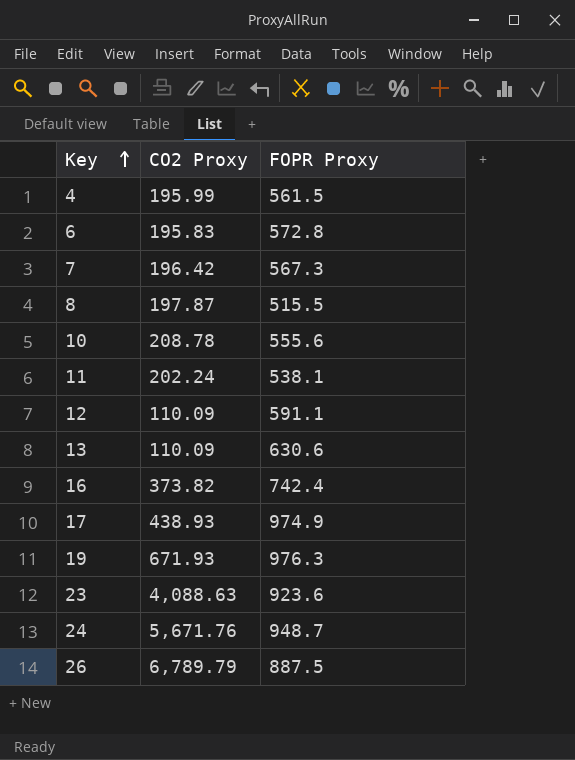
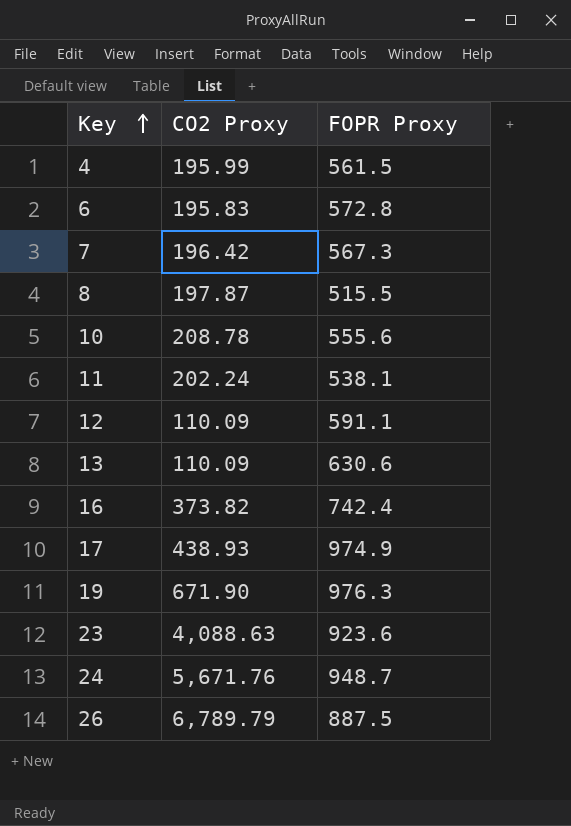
19 | CO2 Proxy: 671.93 -> 671.90

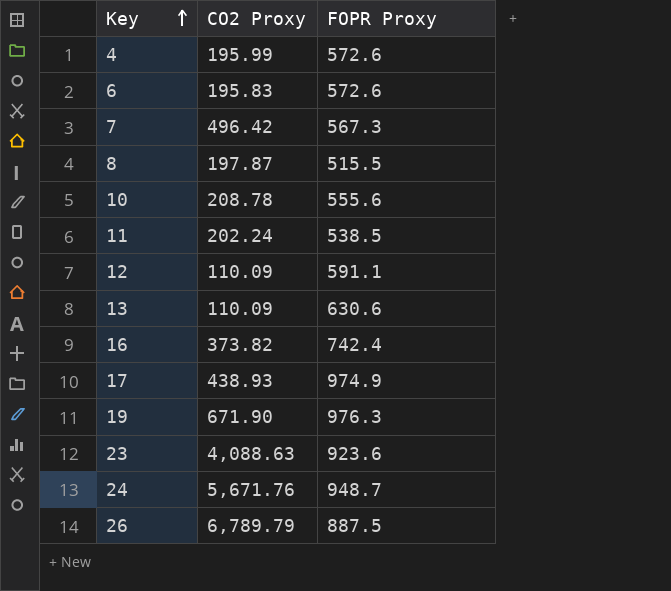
4 | FOPR Proxy: 561.5 -> 572.6
6 | FOPR Proxy: 572.8 -> 572.6
7 | CO2 Proxy: 196.42 -> 496.42
11 | FOPR Proxy: 538.1 -> 538.5

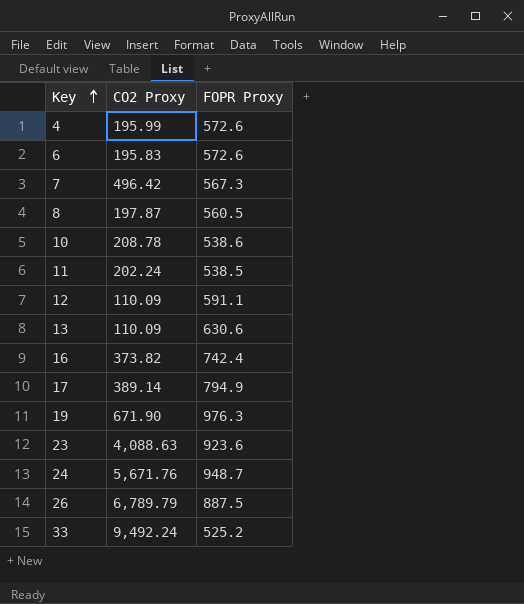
8 | FOPR Proxy: 515.5 -> 560.5
10 | FOPR Proxy: 555.6 -> 538.6
17 | CO2 Proxy: 438.93 -> 389.14
17 | FOPR Proxy: 974.9 -> 794.9
row 33: none -> 9,492.24 | 525.2

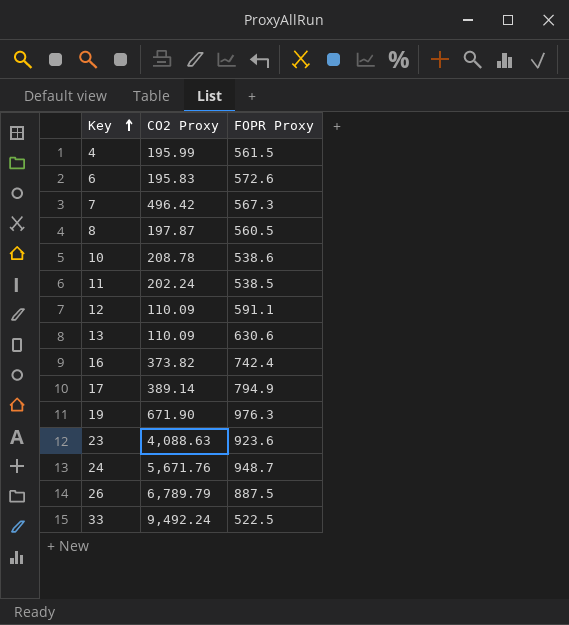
4 | FOPR Proxy: 572.6 -> 561.5
33 | FOPR Proxy: 525.2 -> 522.5

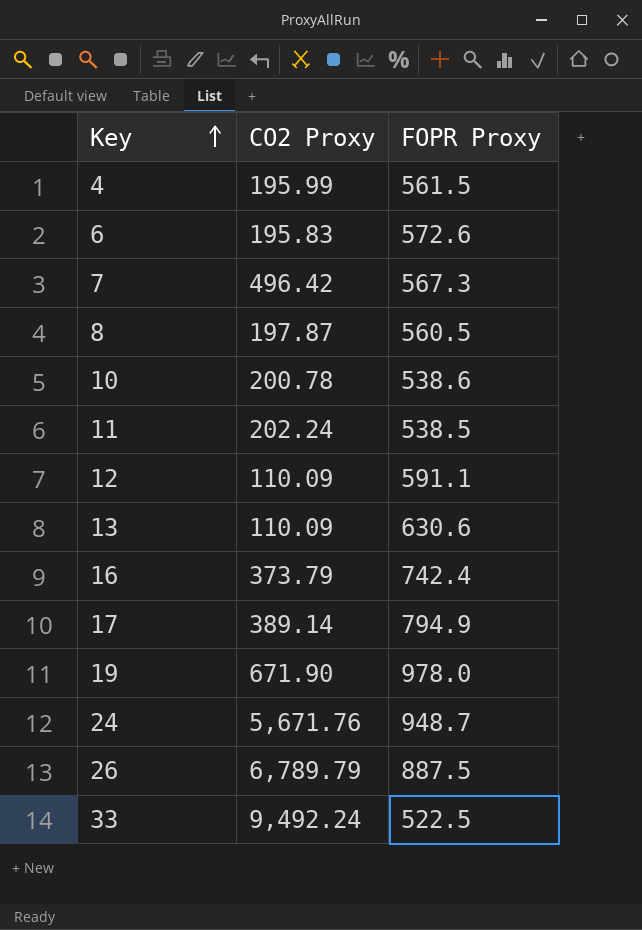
row 23: 4,088.63 | 923.6 -> none
10 | CO2 Proxy: 208.78 -> 200.78
16 | CO2 Proxy: 373.82 -> 373.79
19 | FOPR Proxy: 976.3 -> 978.0

